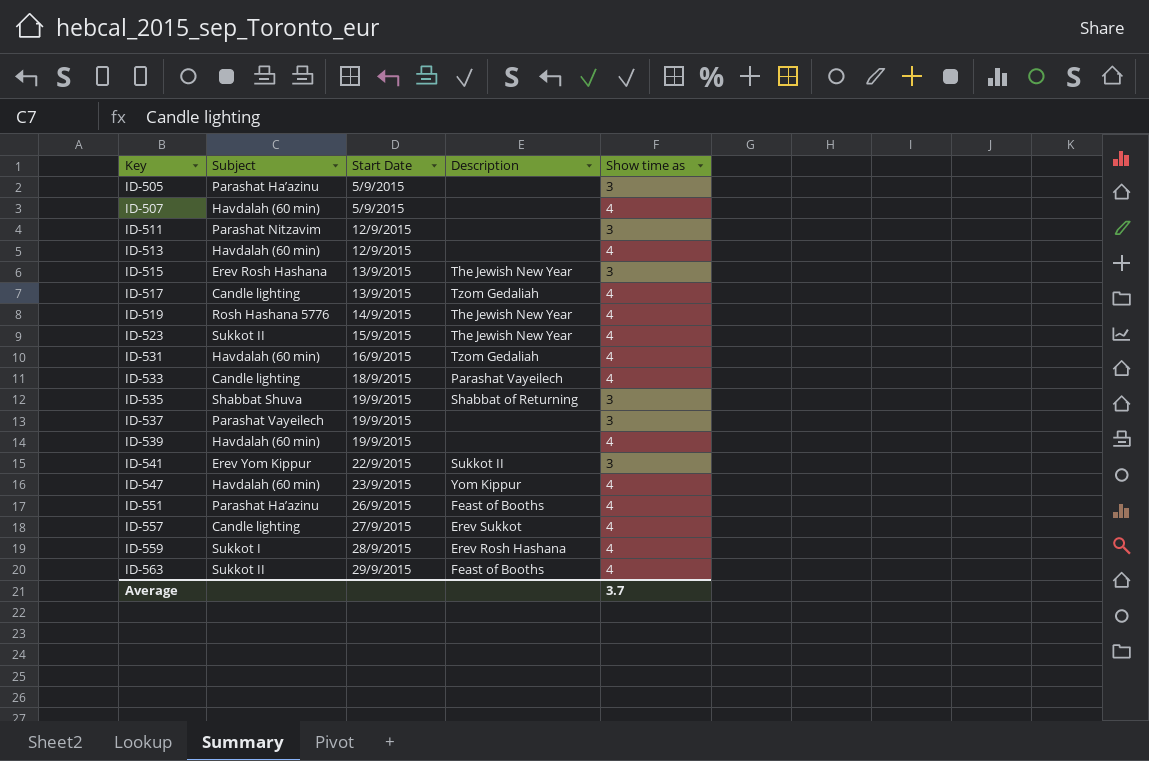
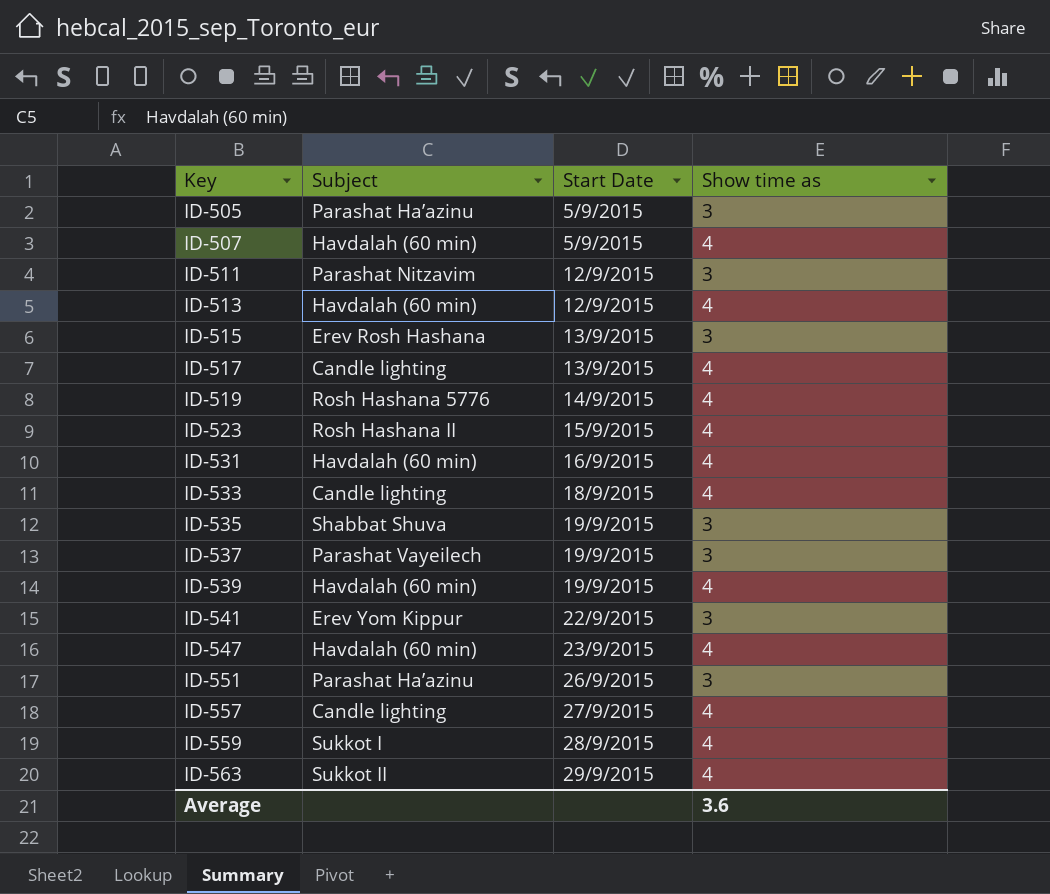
column Description | position: 4 -> none
ID-523 | Subject: Sukkot II -> Rosh Hashana II
ID-551 | Show time as: 4 -> 3
Average | Show time as: 3.7 -> 3.6

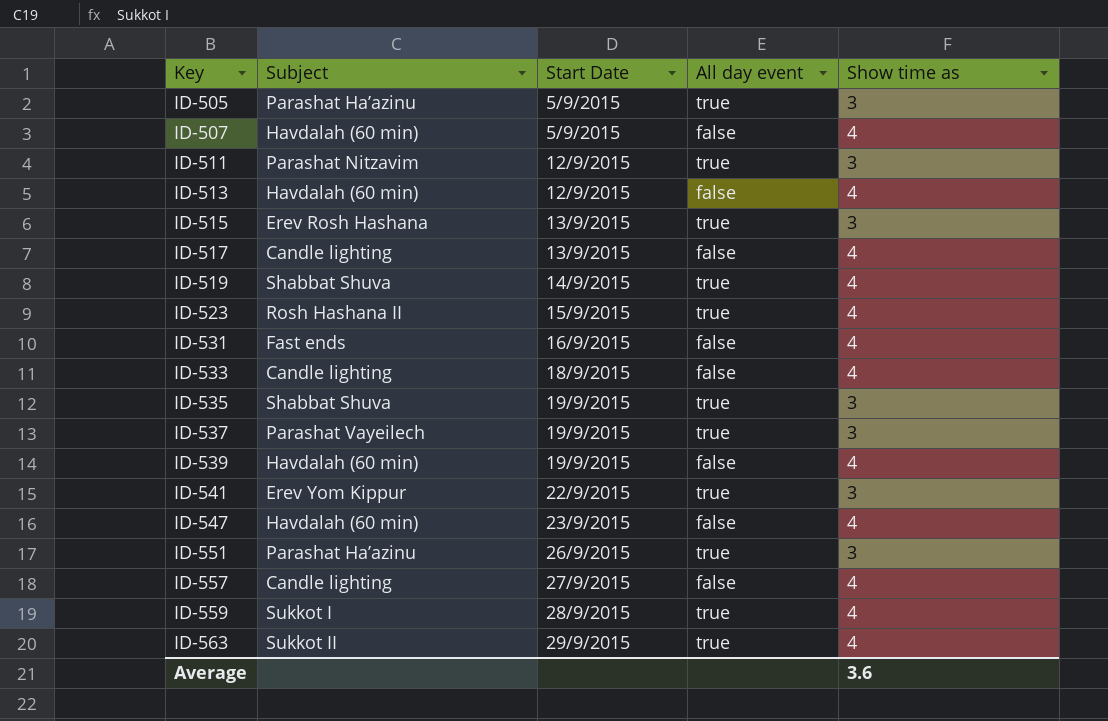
column All day event | position: none -> 4
ID-519 | Subject: Rosh Hashana 5776 -> Shabbat Shuva
ID-531 | Subject: Havdalah (60 min) -> Fast ends

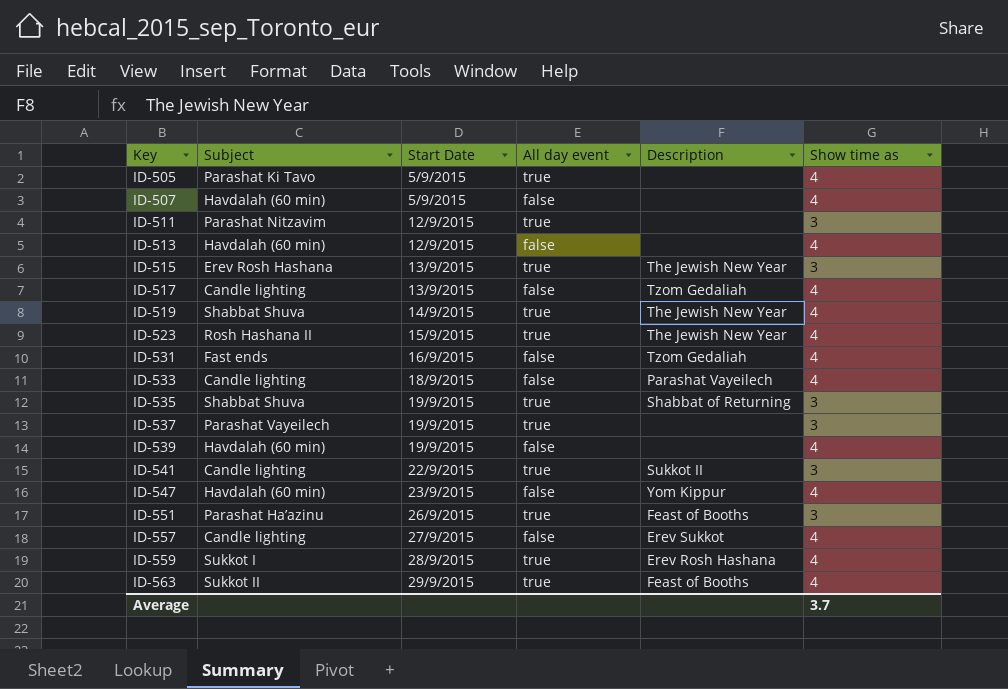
column Description | position: none -> 5
ID-505 | Subject: Parashat Ha’azinu -> Parashat Ki Tavo
ID-505 | Show time as: 3 -> 4
ID-541 | Subject: Erev Yom Kippur -> Candle lighting
Average | Show time as: 3.6 -> 3.7

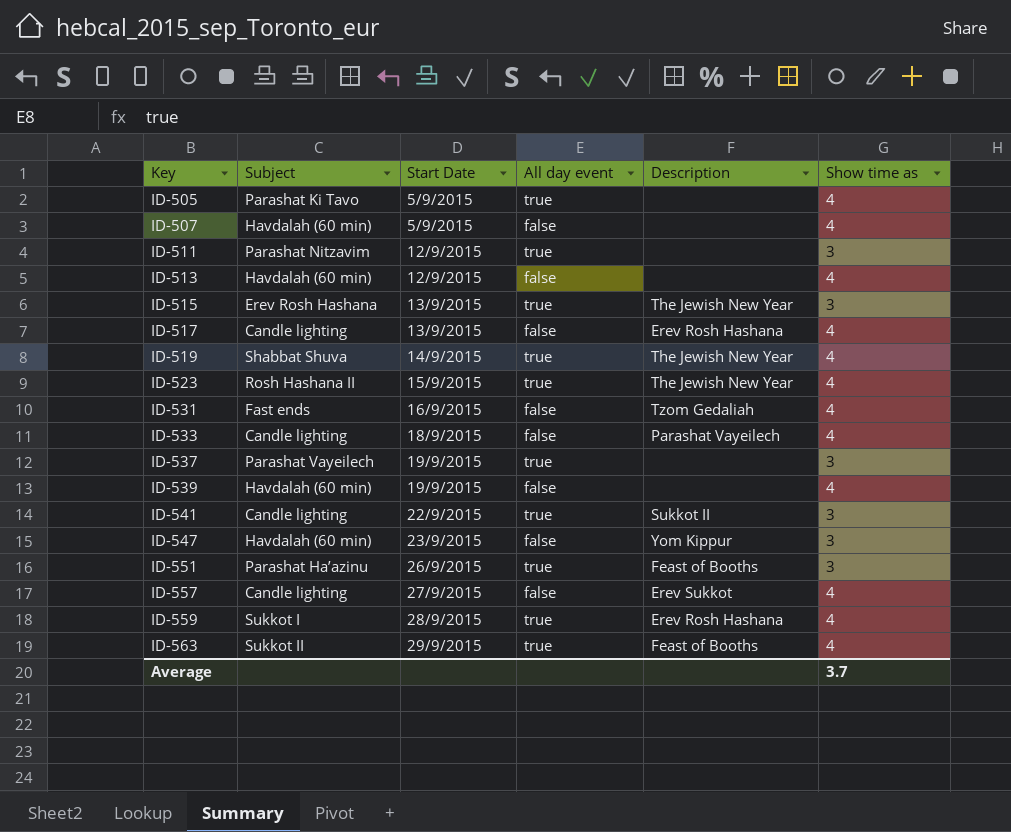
row ID-535: Shabbat Shuva | 19/9/2015 | true | Shabbat of Returning | 3 -> none
ID-517 | Description: Tzom Gedaliah -> Erev Rosh Hashana
ID-547 | Show time as: 4 -> 3

